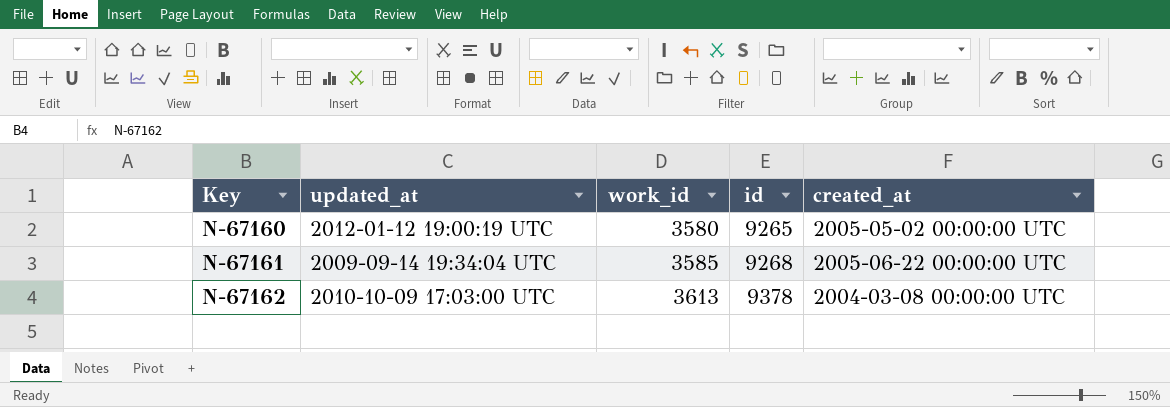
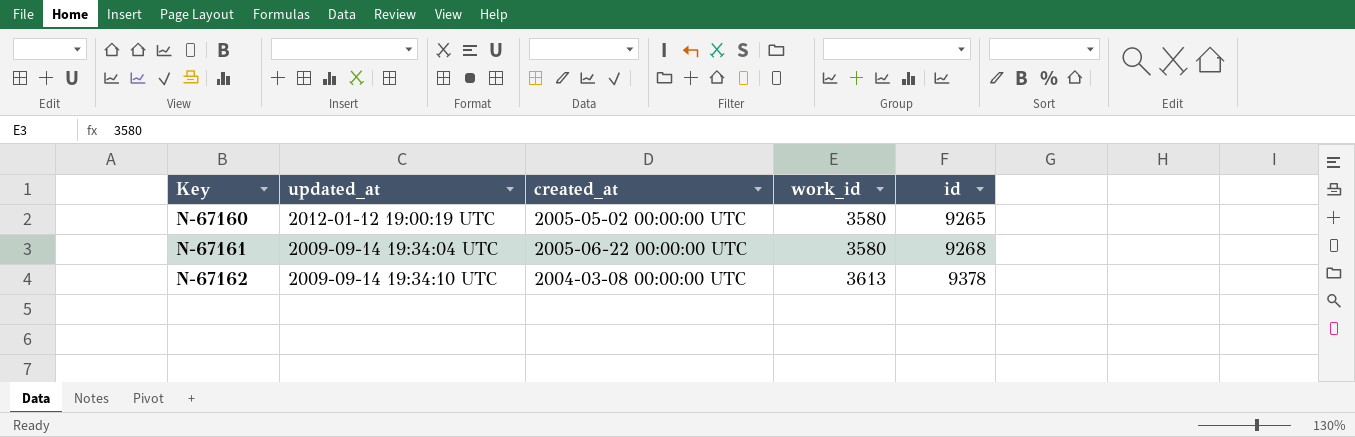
column created_at | position: 5 -> 3
N-67161 | work_id: 3585 -> 3580
N-67162 | updated_at: 2010-10-09 17:03:00 UTC -> 2009-09-14 19:34:10 UTC

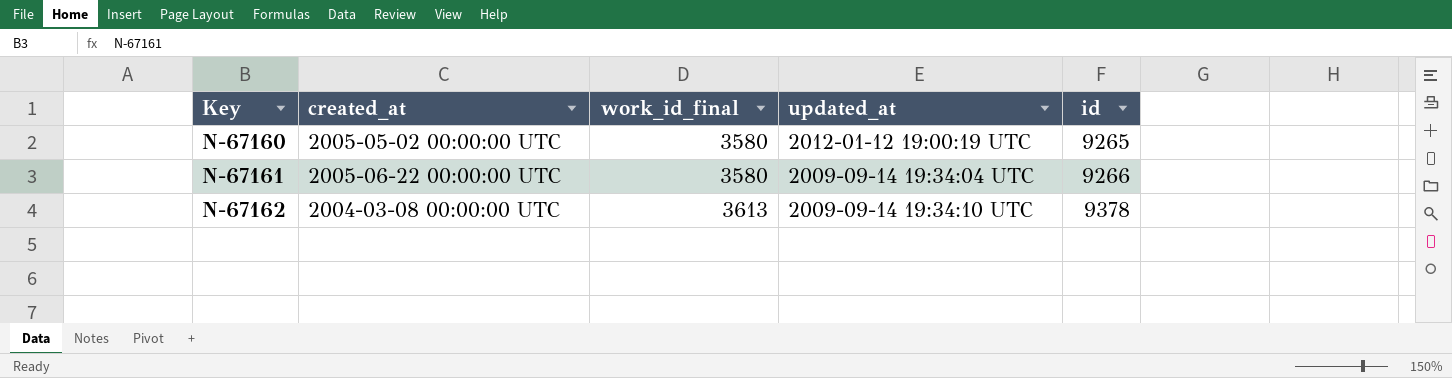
column name: work_id -> work_id_final
column updated_at | position: 2 -> 4
N-67161 | id: 9268 -> 9266

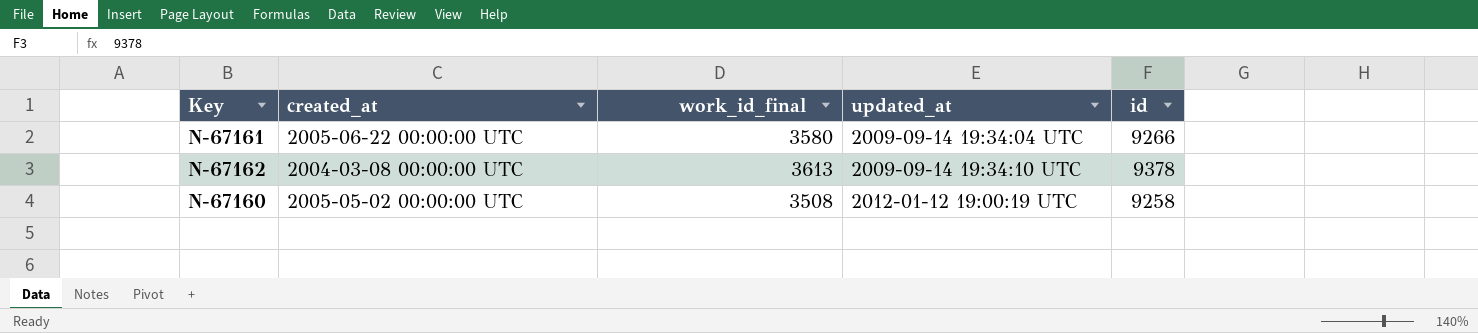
row order: Key ascending -> updated_at ascending
N-67160 | work_id_final: 3580 -> 3508
N-67160 | id: 9265 -> 9258

